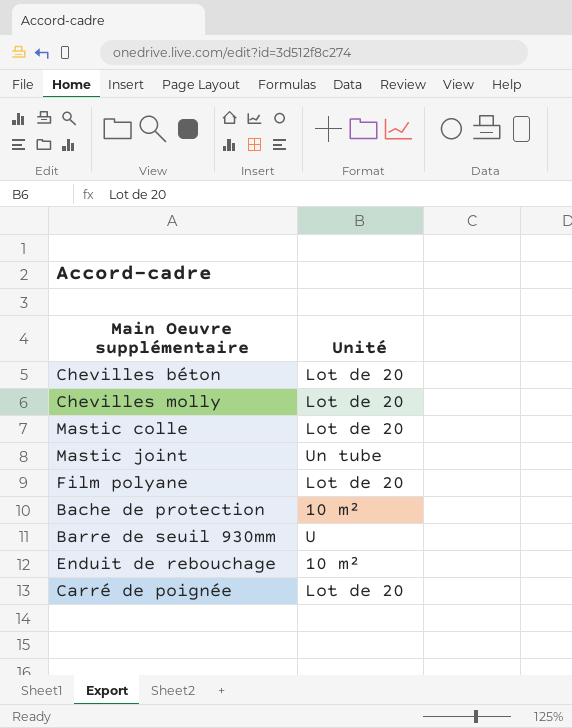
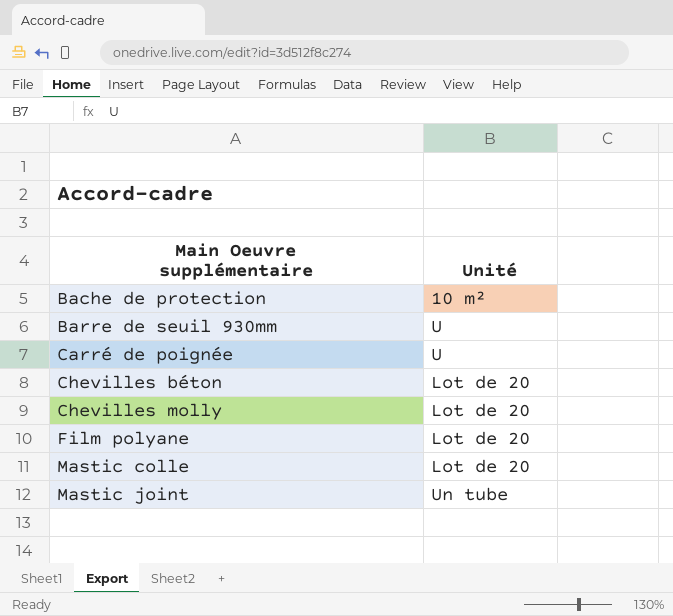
row order: none -> Main Oeuvre supplémentaire ascending
row Enduit de rebouchage: 10 m² -> none
Carré de poignée | Unité: Lot de 20 -> U

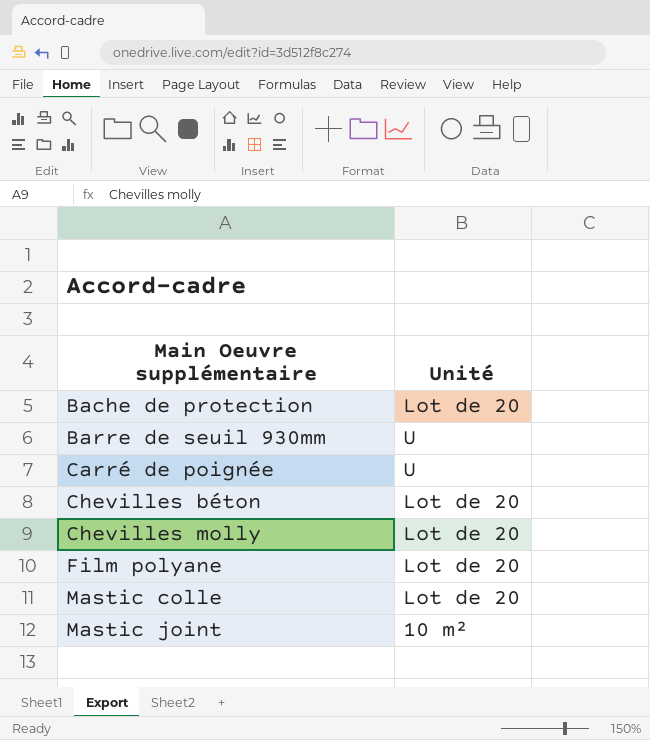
Bache de protection | Unité: 10 m² -> Lot de 20
Mastic joint | Unité: Un tube -> 10 m²

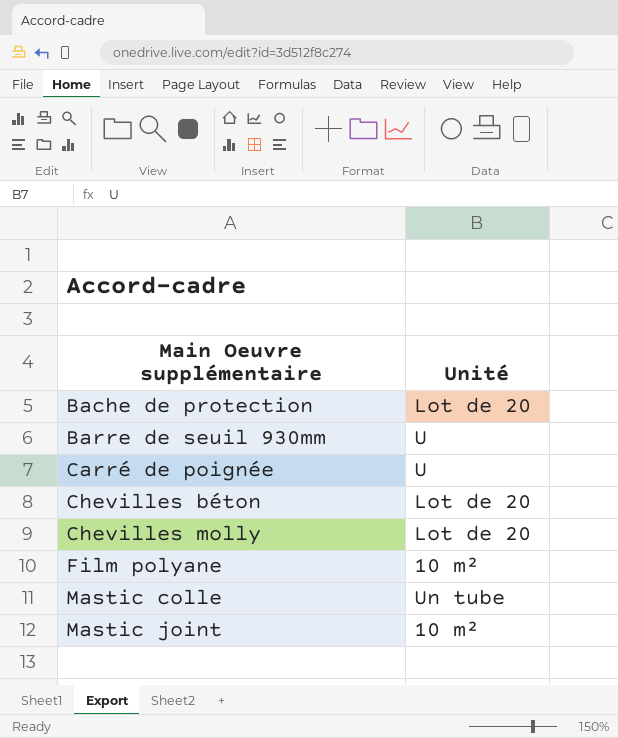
Film polyane | Unité: Lot de 20 -> 10 m²
Mastic colle | Unité: Lot de 20 -> Un tube

